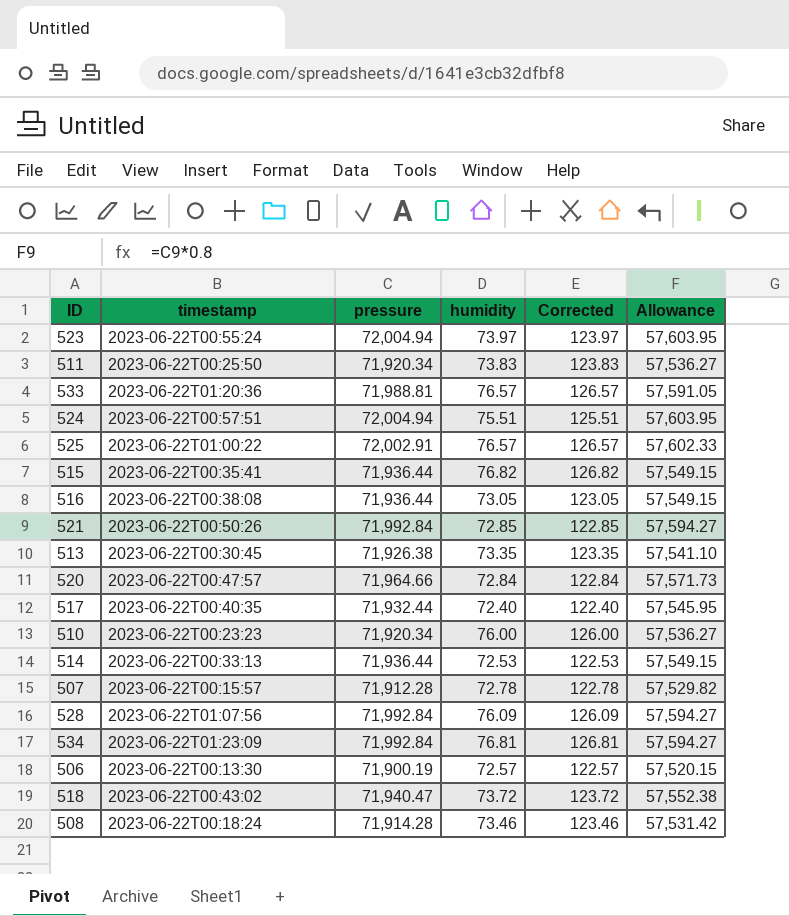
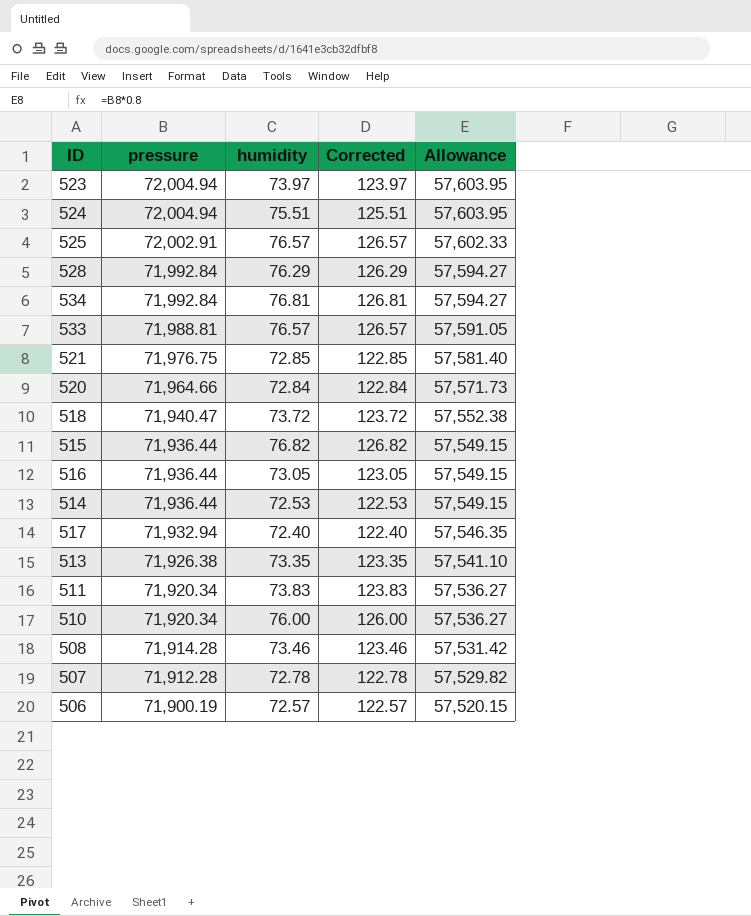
row order: none -> pressure descending
column timestamp | position: 2 -> none
528 | humidity: 76.09 -> 76.29
528 | Corrected: 126.09 -> 126.29
521 | pressure: 71,992.84 -> 71,976.75
521 | Allowance: 57,594.27 -> 57,581.40
517 | pressure: 71,932.44 -> 71,932.94
517 | Allowance: 57,545.95 -> 57,546.35

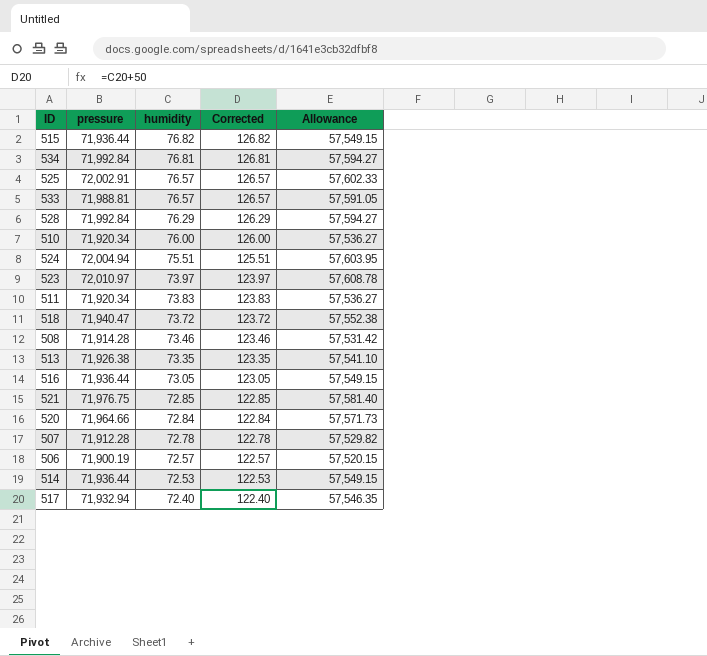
row order: pressure descending -> humidity descending
523 | pressure: 72,004.94 -> 72,010.97
523 | Allowance: 57,603.95 -> 57,608.78

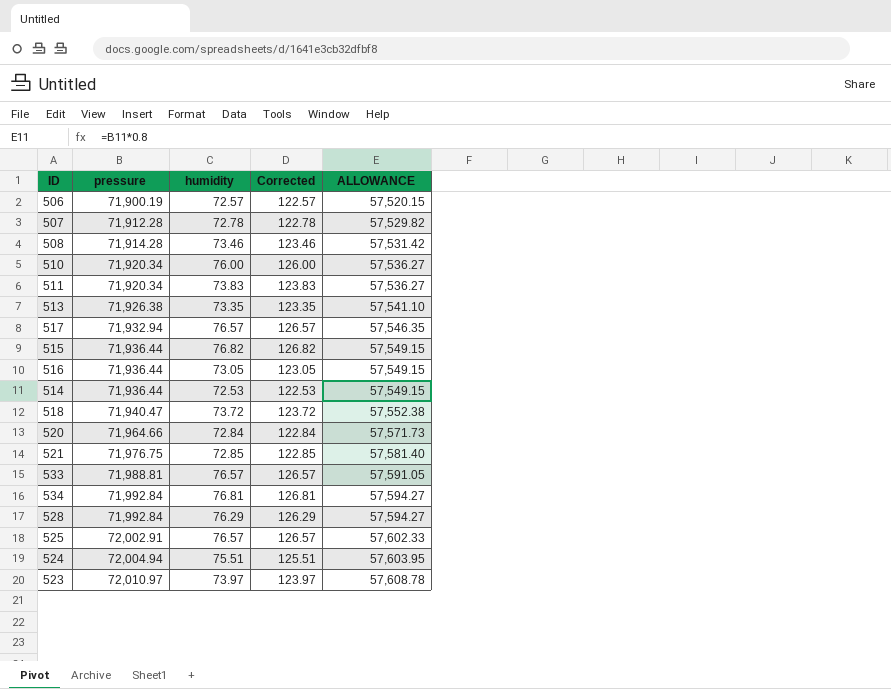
row order: humidity descending -> pressure ascending
column name: Allowance -> ALLOWANCE
517 | humidity: 72.40 -> 76.57
517 | Corrected: 122.40 -> 126.57

